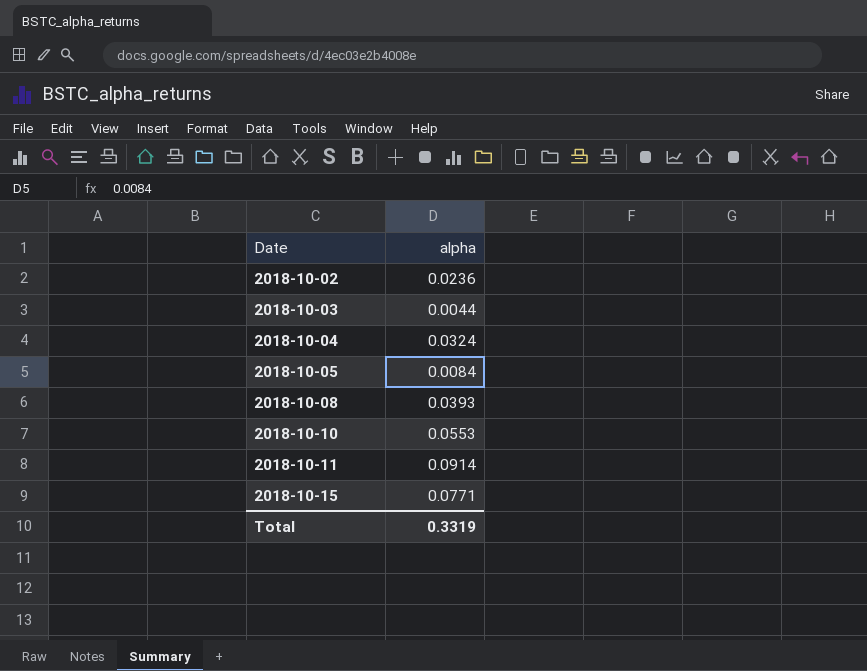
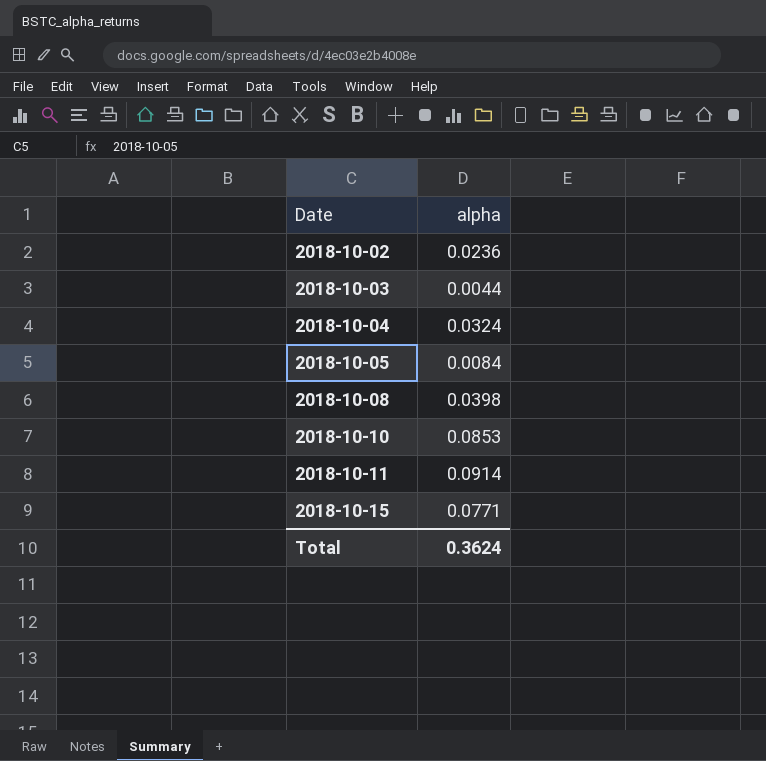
2018-10-08 | alpha: 0.0393 -> 0.0398
2018-10-10 | alpha: 0.0553 -> 0.0853
Total | alpha: 0.3319 -> 0.3624

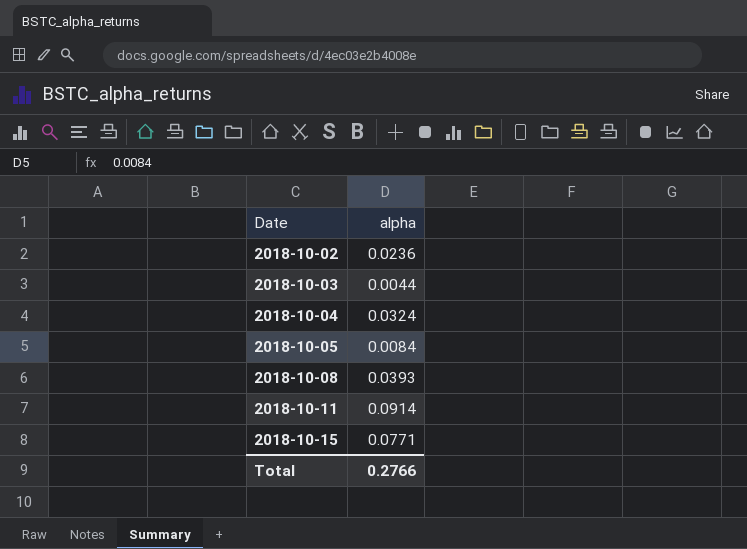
row 2018-10-10: 0.0853 -> none
2018-10-08 | alpha: 0.0398 -> 0.0393
Total | alpha: 0.3624 -> 0.2766

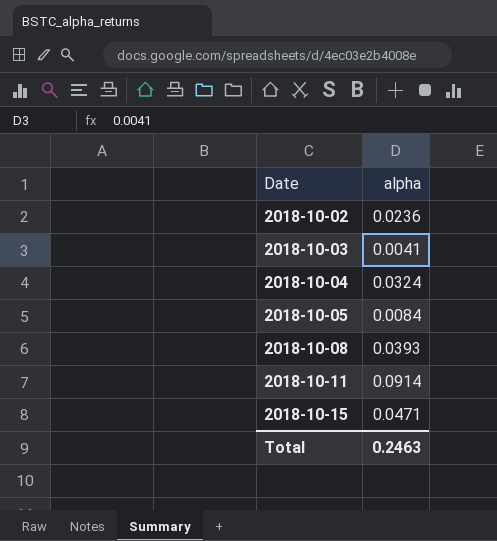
2018-10-03 | alpha: 0.0044 -> 0.0041
2018-10-15 | alpha: 0.0771 -> 0.0471
Total | alpha: 0.2766 -> 0.2463

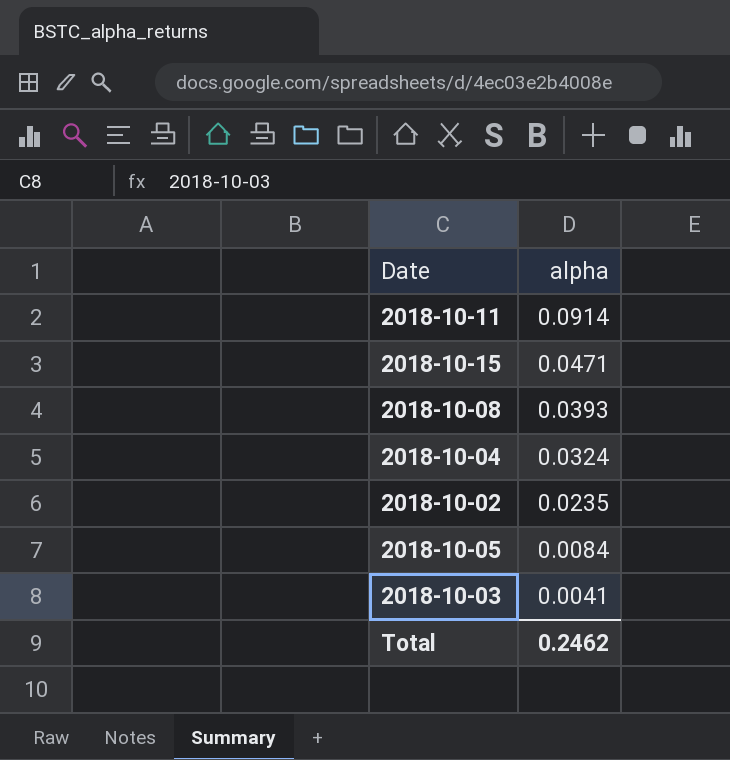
row order: Date ascending -> alpha descending
2018-10-02 | alpha: 0.0236 -> 0.0235
Total | alpha: 0.2463 -> 0.2462

